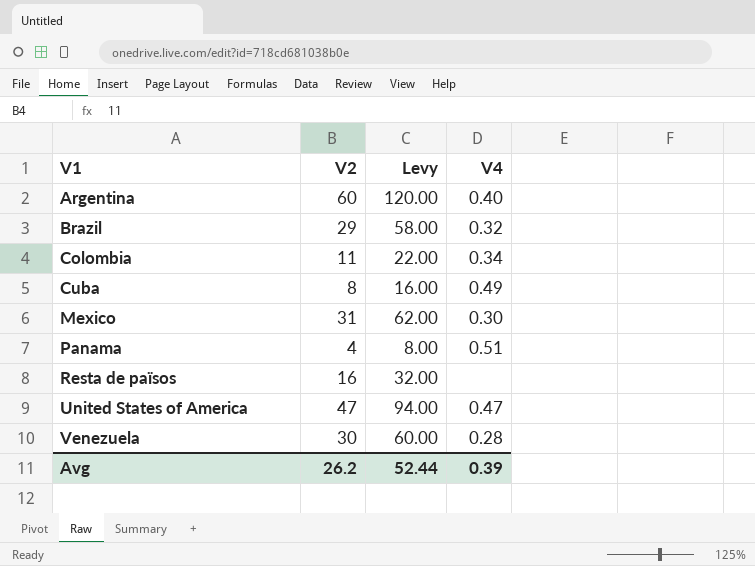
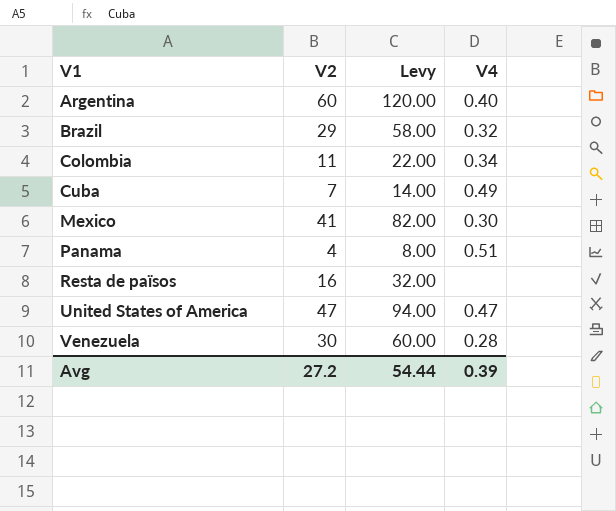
Cuba | V2: 8 -> 7
Cuba | Levy: 16.00 -> 14.00
Mexico | V2: 31 -> 41
Mexico | Levy: 62.00 -> 82.00
Avg | V2: 26.2 -> 27.2
Avg | Levy: 52.44 -> 54.44

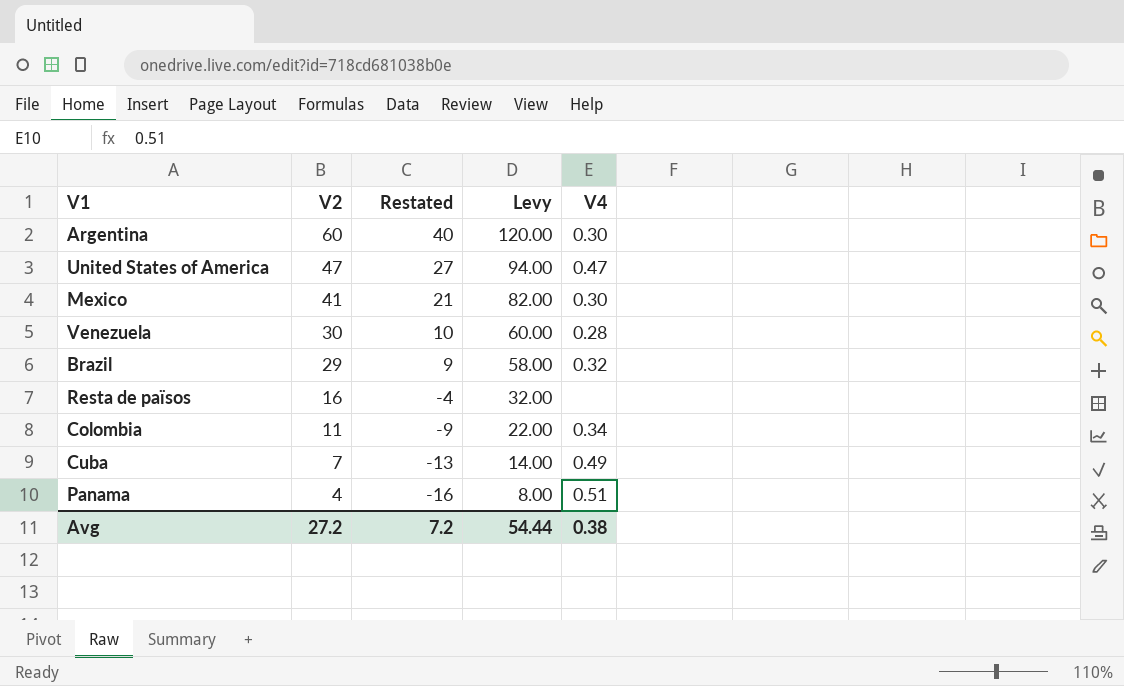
row order: V1 ascending -> V2 descending
column Restated | formula: none -> [V2] - 20
Argentina | V4: 0.40 -> 0.30
Avg | V4: 0.39 -> 0.38

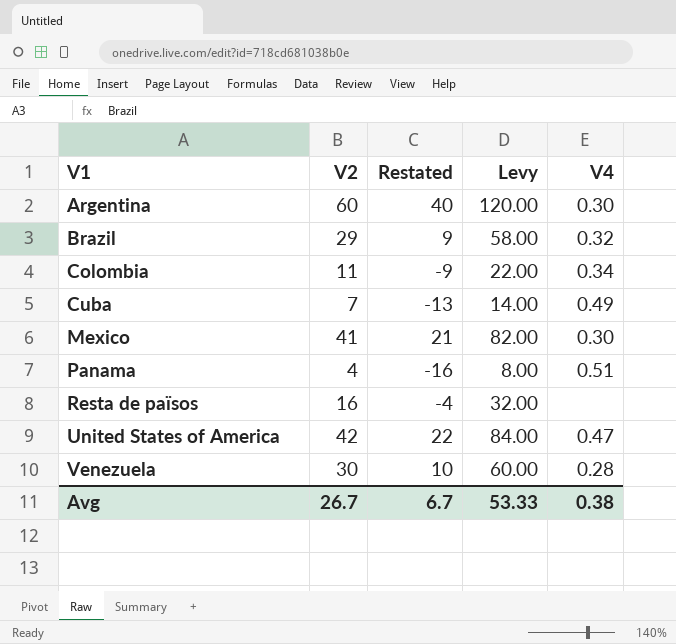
row order: V2 descending -> V1 ascending
United States of America | V2: 47 -> 42
United States of America | Restated: 27 -> 22
United States of America | Levy: 94.00 -> 84.00
Avg | V2: 27.2 -> 26.7
Avg | Restated: 7.2 -> 6.7
Avg | Levy: 54.44 -> 53.33

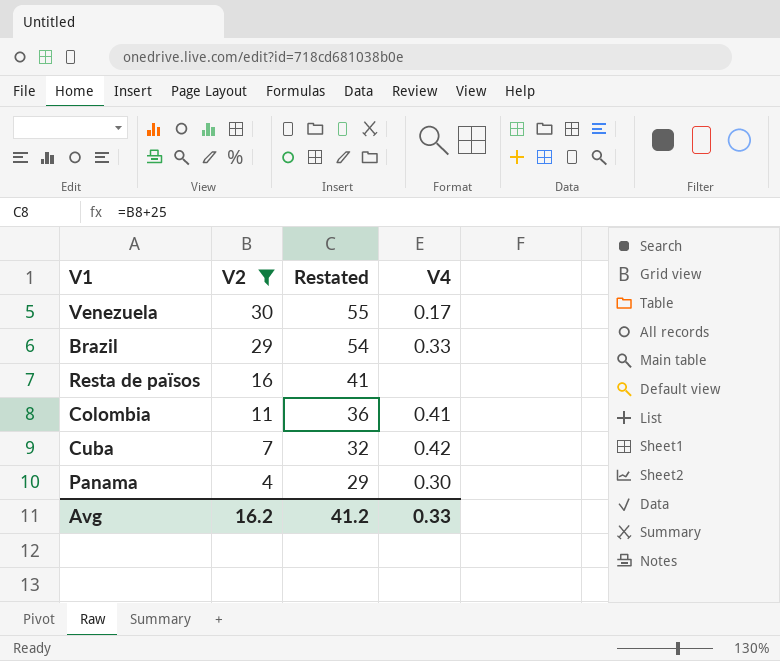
filter: none -> V2 <= 30
row order: V1 ascending -> V2 descending
column Levy | formula: [V2] * 2 -> none
column Restated | formula: [V2] - 20 -> [V2] + 25
Venezuela | V4: 0.28 -> 0.17
Brazil | V4: 0.32 -> 0.33
Colombia | V4: 0.34 -> 0.41
Cuba | V4: 0.49 -> 0.42
Panama | V4: 0.51 -> 0.30
Avg | V2: 26.7 -> 16.2
Avg | Restated: 6.7 -> 41.2
Avg | V4: 0.38 -> 0.33

